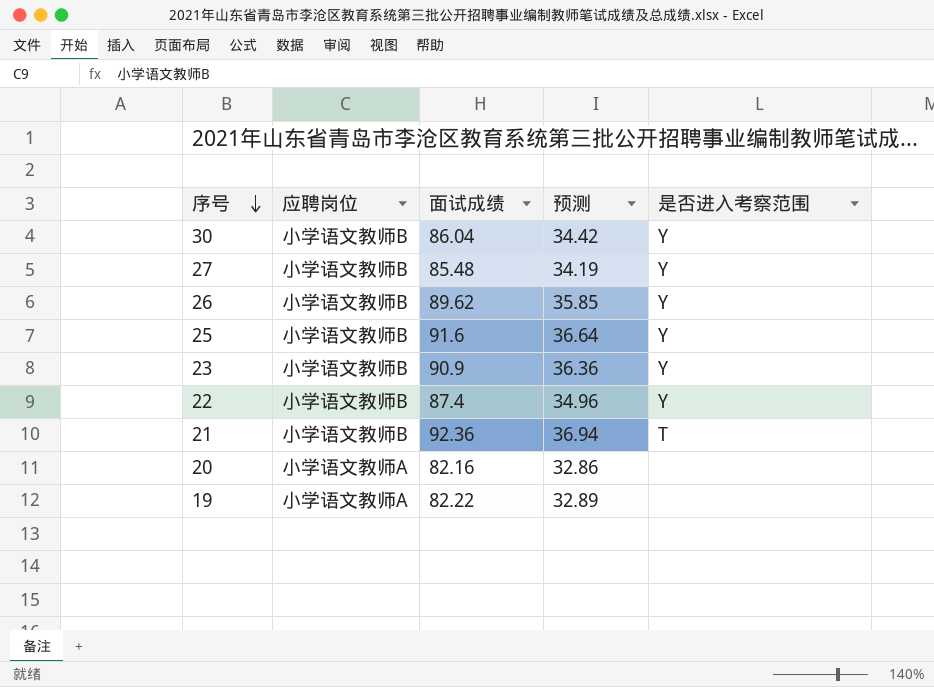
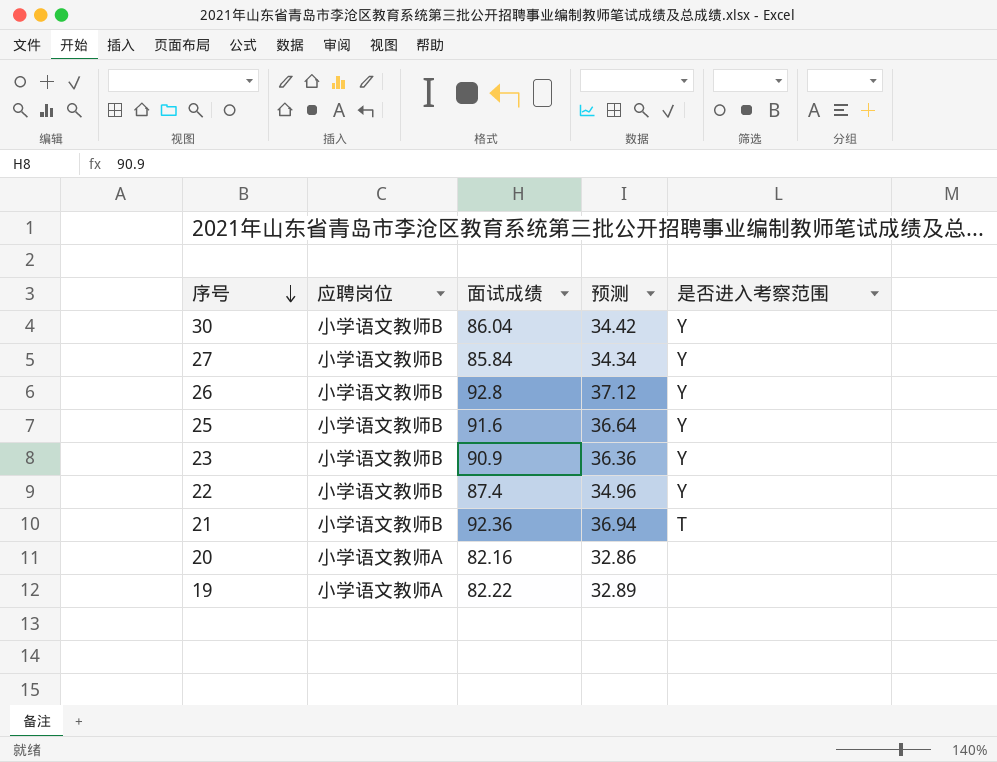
27 | 面试成绩: 85.48 -> 85.84
27 | 预测: 34.19 -> 34.34
26 | 面试成绩: 89.62 -> 92.8
26 | 预测: 35.85 -> 37.12

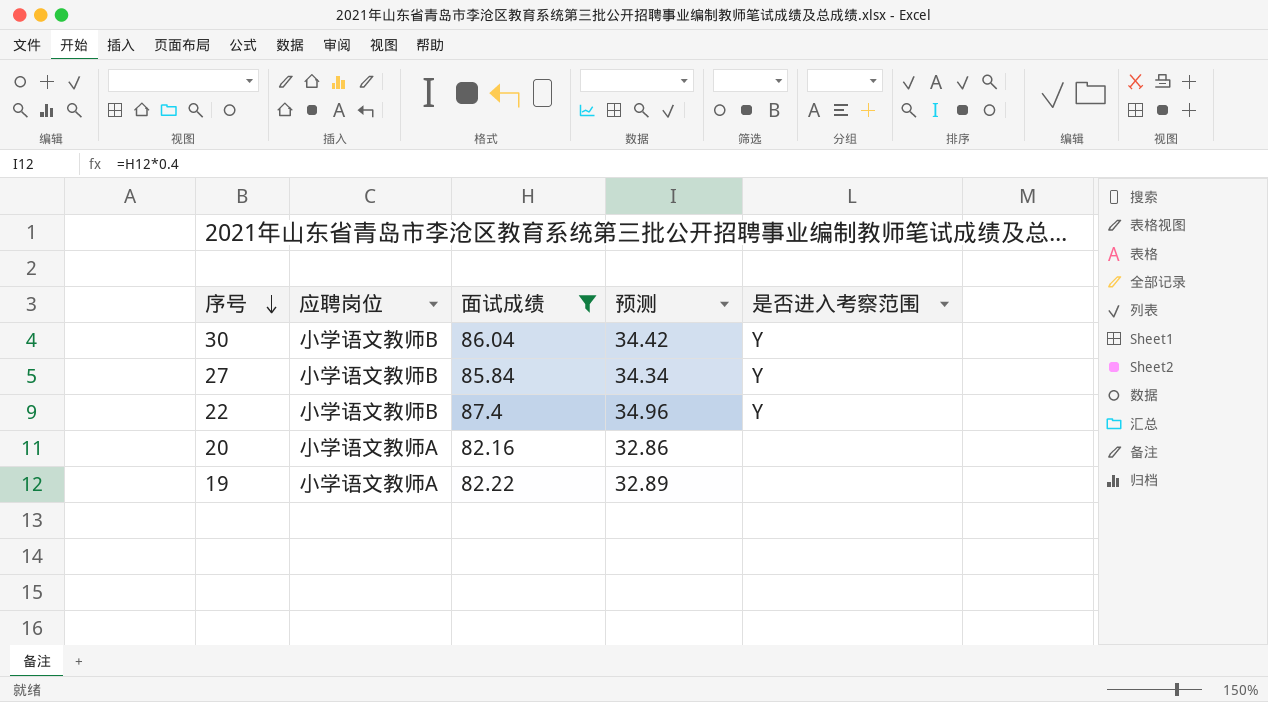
filter: none -> 面试成绩 <= 87.4

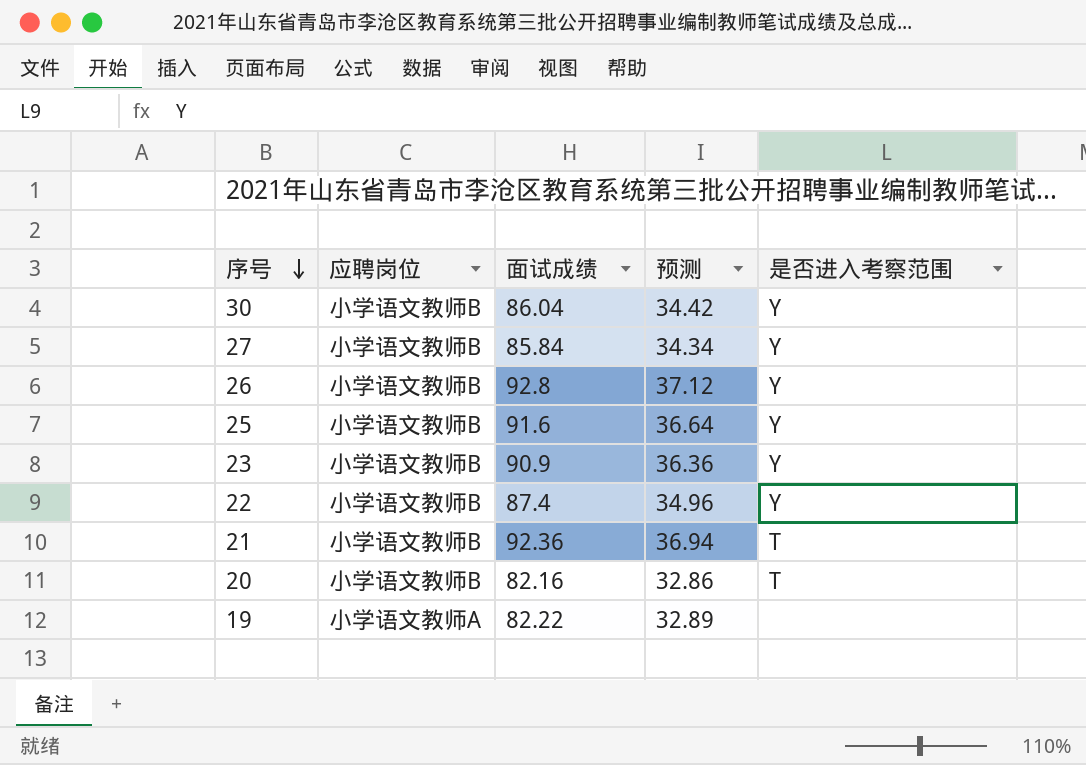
filter: 面试成绩 <= 87.4 -> none
20 | 应聘岗位: 小学语文教师A -> 小学语文教师B
20 | 是否进入考察范围: none -> T

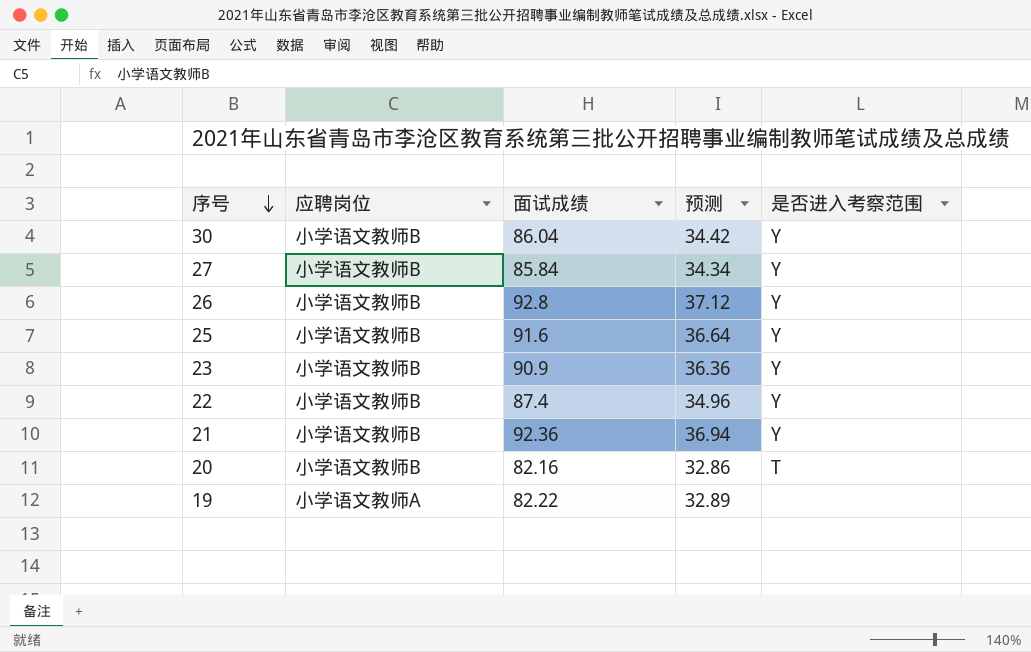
21 | 是否进入考察范围: T -> Y

